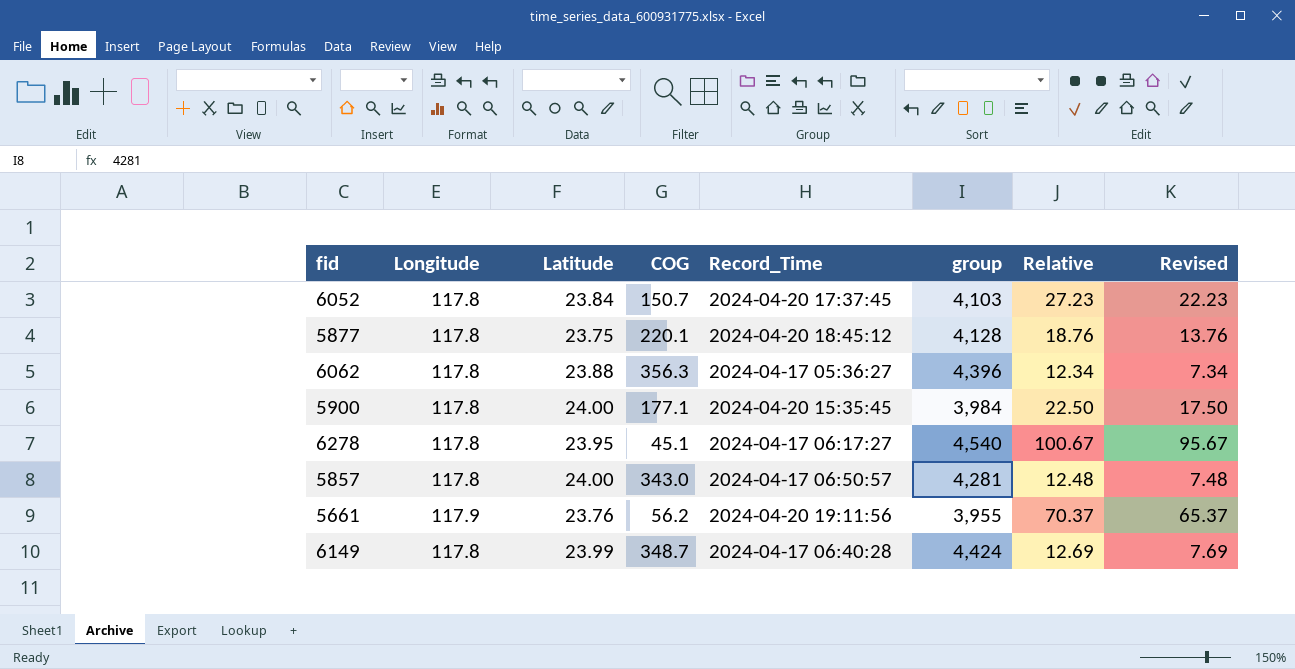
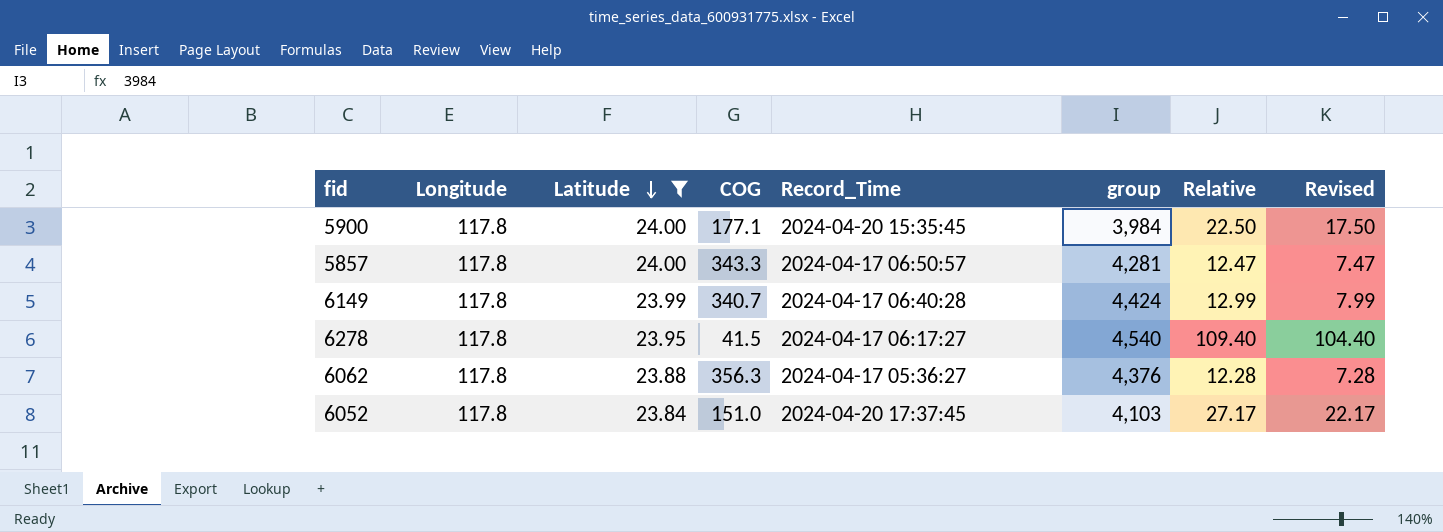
filter: none -> Latitude >= 23.84
row order: none -> Latitude descending
5857 | COG: 343.0 -> 343.3
5857 | Relative: 12.48 -> 12.47
5857 | Revised: 7.48 -> 7.47
6149 | COG: 348.7 -> 340.7
6149 | Relative: 12.69 -> 12.99
6149 | Revised: 7.69 -> 7.99
6278 | COG: 45.1 -> 41.5
6278 | Relative: 100.67 -> 109.40
6278 | Revised: 95.67 -> 104.40
6062 | group: 4,396 -> 4,376
6062 | Relative: 12.34 -> 12.28
6062 | Revised: 7.34 -> 7.28
6052 | COG: 150.7 -> 151.0
6052 | Relative: 27.23 -> 27.17
6052 | Revised: 22.23 -> 22.17

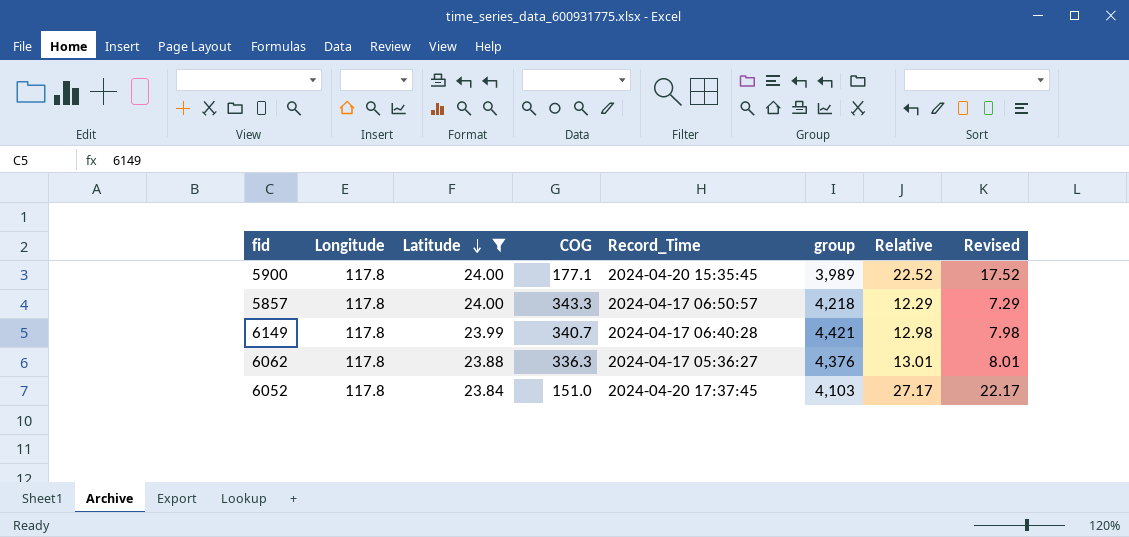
row 6278: 117.8 | 23.95 | 41.5 | 2024-04-17 06:17:27 | 4,540 | 109.40 | 104.40 -> none
5900 | group: 3,984 -> 3,989
5900 | Relative: 22.50 -> 22.52
5900 | Revised: 17.50 -> 17.52
5857 | group: 4,281 -> 4,218
5857 | Relative: 12.47 -> 12.29
5857 | Revised: 7.47 -> 7.29
6149 | group: 4,424 -> 4,421
6149 | Relative: 12.99 -> 12.98
6149 | Revised: 7.99 -> 7.98
6062 | COG: 356.3 -> 336.3
6062 | Relative: 12.28 -> 13.01
6062 | Revised: 7.28 -> 8.01

